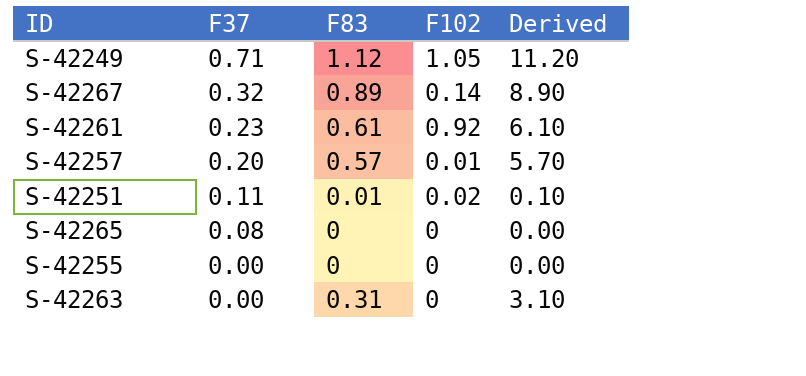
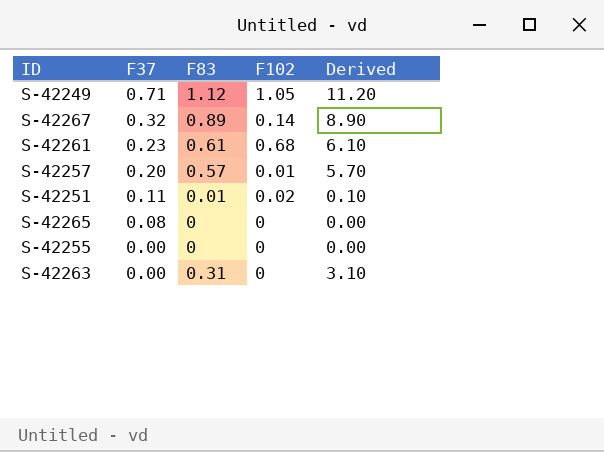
S-42261 | F102: 0.92 -> 0.68

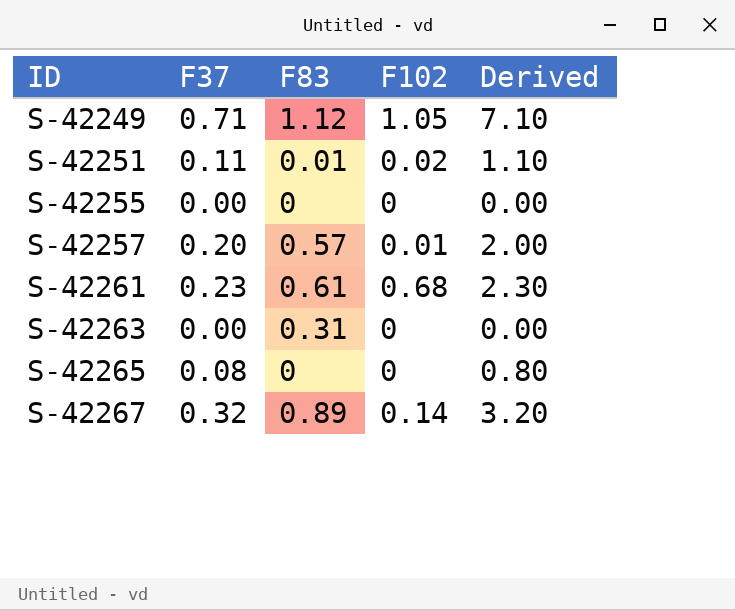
row order: F37 descending -> ID ascending
column Derived | formula: [F83] * 10 -> [F37] * 10

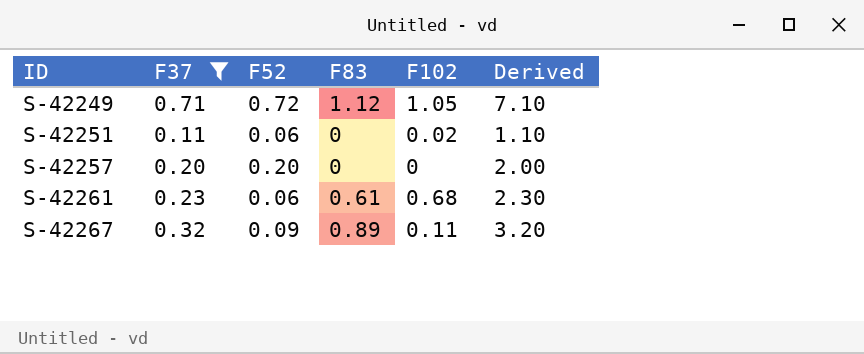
filter: none -> F37 >= 0.11
column F52 | position: none -> 3
S-42251 | F83: 0.01 -> 0
S-42257 | F83: 0.57 -> 0
S-42257 | F102: 0.01 -> 0
S-42267 | F102: 0.14 -> 0.11

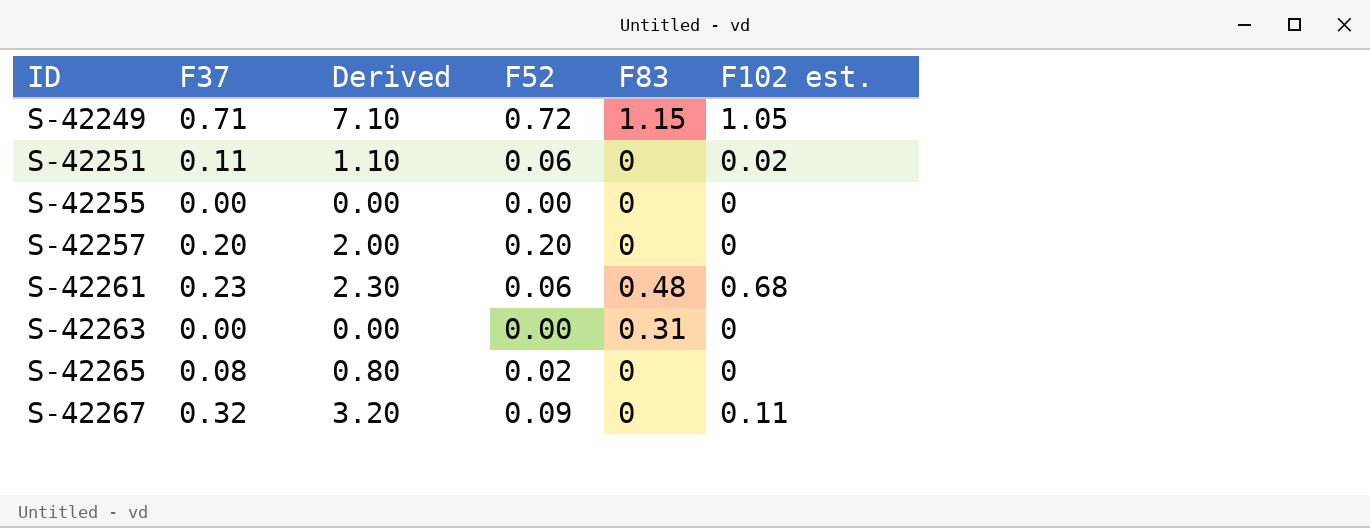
filter: F37 >= 0.11 -> none
column Derived | position: 6 -> 3
column name: F102 -> F102 est.
S-42249 | F83: 1.12 -> 1.15
S-42261 | F83: 0.61 -> 0.48
S-42267 | F83: 0.89 -> 0

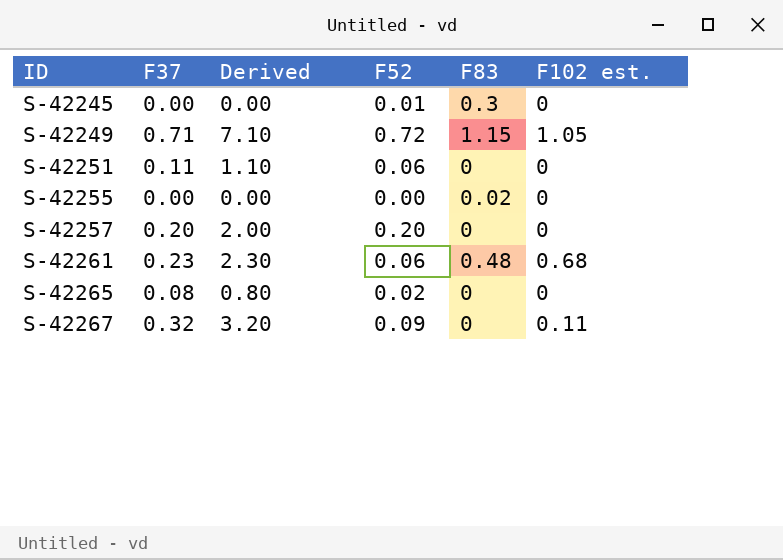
row S-42263: 0.00 | 0.00 | 0.00 | 0.31 | 0 -> none
row S-42245: none -> 0.00 | 0.00 | 0.01 | 0.3 | 0
S-42251 | F102 est.: 0.02 -> 0
S-42255 | F83: 0 -> 0.02

